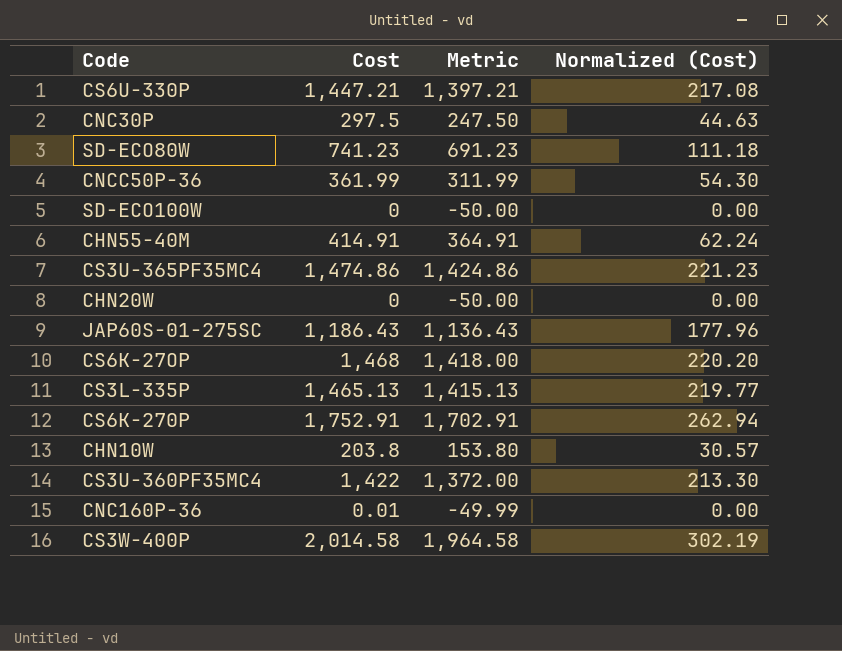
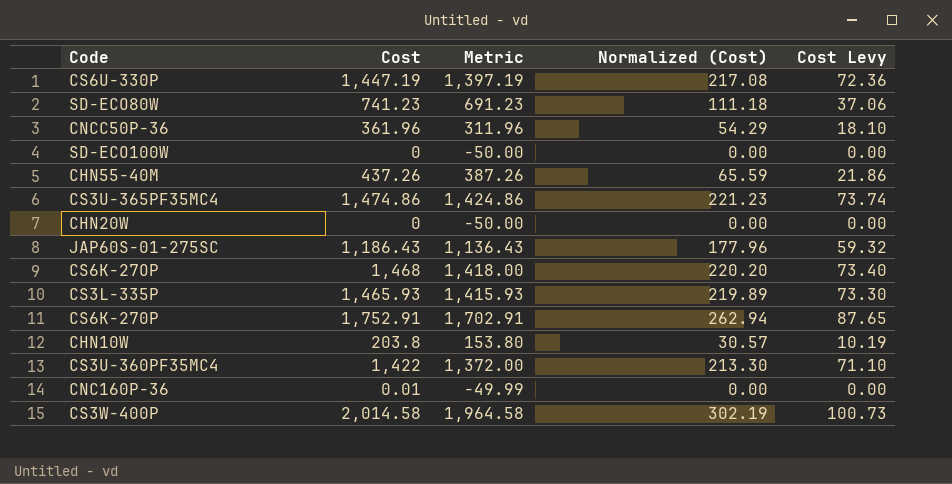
column Cost Levy | formula: none -> [Cost] * 0.05
row CNC30P: 297.5 | 247.50 | 44.63 -> none
CS6U-330P | Cost: 1,447.21 -> 1,447.19
CS6U-330P | Metric: 1,397.21 -> 1,397.19
CNCC50P-36 | Cost: 361.99 -> 361.96
CNCC50P-36 | Metric: 311.99 -> 311.96
CNCC50P-36 | Normalized (Cost): 54.30 -> 54.29
CHN55-40M | Cost: 414.91 -> 437.26
CHN55-40M | Metric: 364.91 -> 387.26
CHN55-40M | Normalized (Cost): 62.24 -> 65.59
CS3L-335P | Cost: 1,465.13 -> 1,465.93
CS3L-335P | Metric: 1,415.13 -> 1,415.93
CS3L-335P | Normalized (Cost): 219.77 -> 219.89

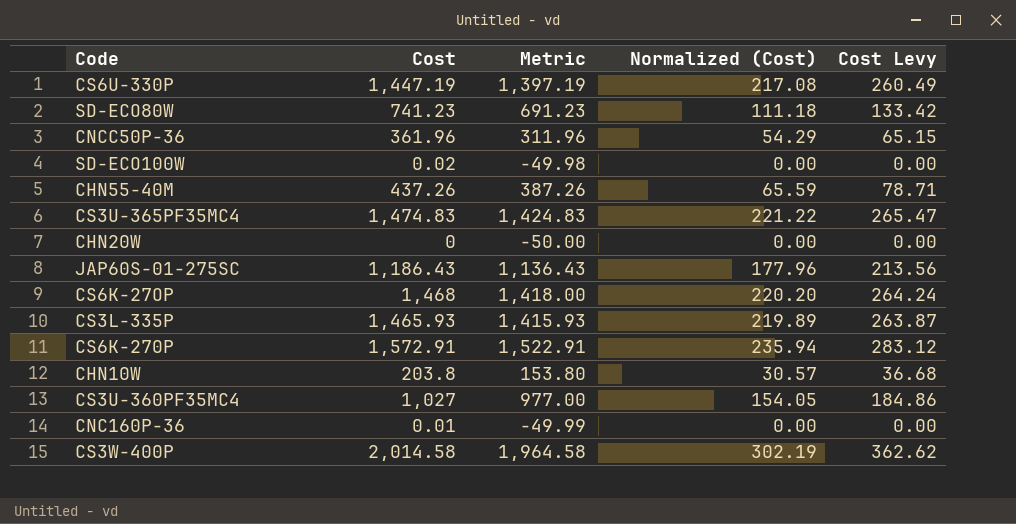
column Cost Levy | formula: [Cost] * 0.05 -> [Cost] * 0.18
SD-ECO100W | Cost: 0 -> 0.02
SD-ECO100W | Metric: -50.00 -> -49.98
CS3U-365PF35MC4 | Cost: 1,474.86 -> 1,474.83
CS3U-365PF35MC4 | Metric: 1,424.86 -> 1,424.83
CS3U-365PF35MC4 | Normalized (Cost): 221.23 -> 221.22
CS6K-270P | Cost: 1,752.91 -> 1,572.91
CS6K-270P | Metric: 1,702.91 -> 1,522.91
CS6K-270P | Normalized (Cost): 262.94 -> 235.94
CS3U-360PF35MC4 | Cost: 1,422 -> 1,027
CS3U-360PF35MC4 | Metric: 1,372.00 -> 977.00
CS3U-360PF35MC4 | Normalized (Cost): 213.30 -> 154.05

